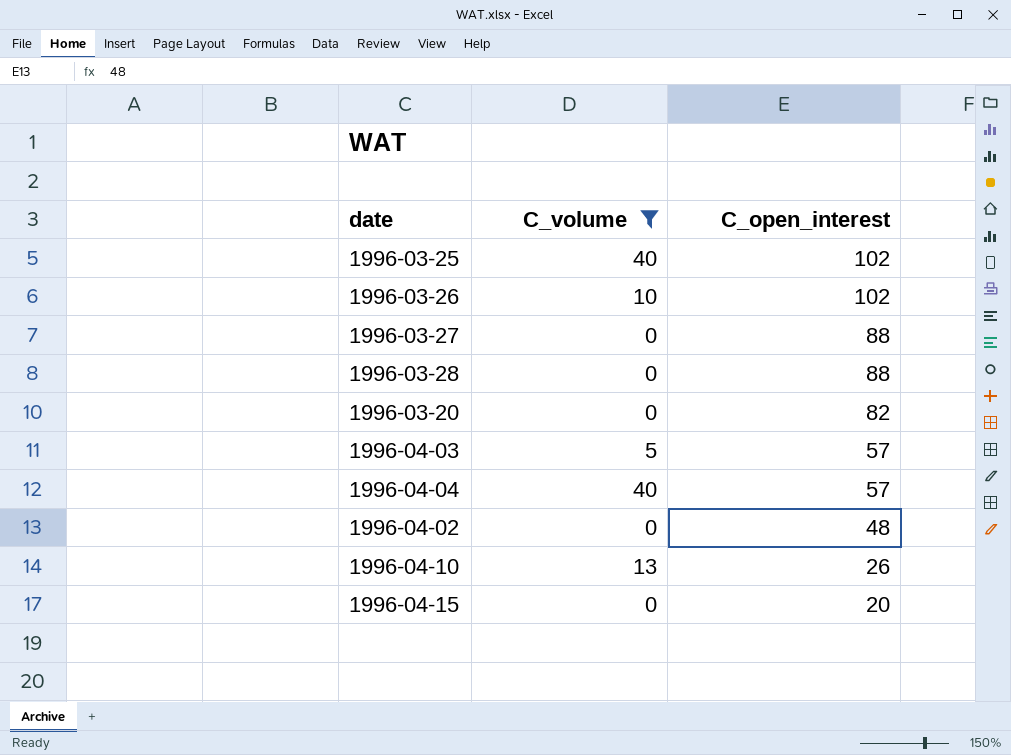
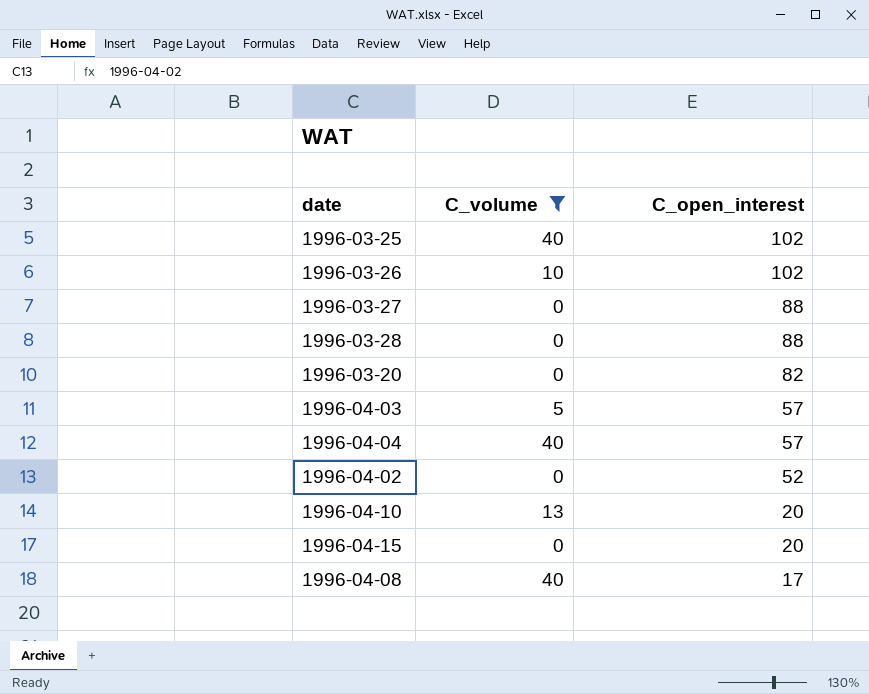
1996-04-02 | C_open_interest: 48 -> 52
1996-04-10 | C_open_interest: 26 -> 20
row 1996-04-08: none -> 40 | 17

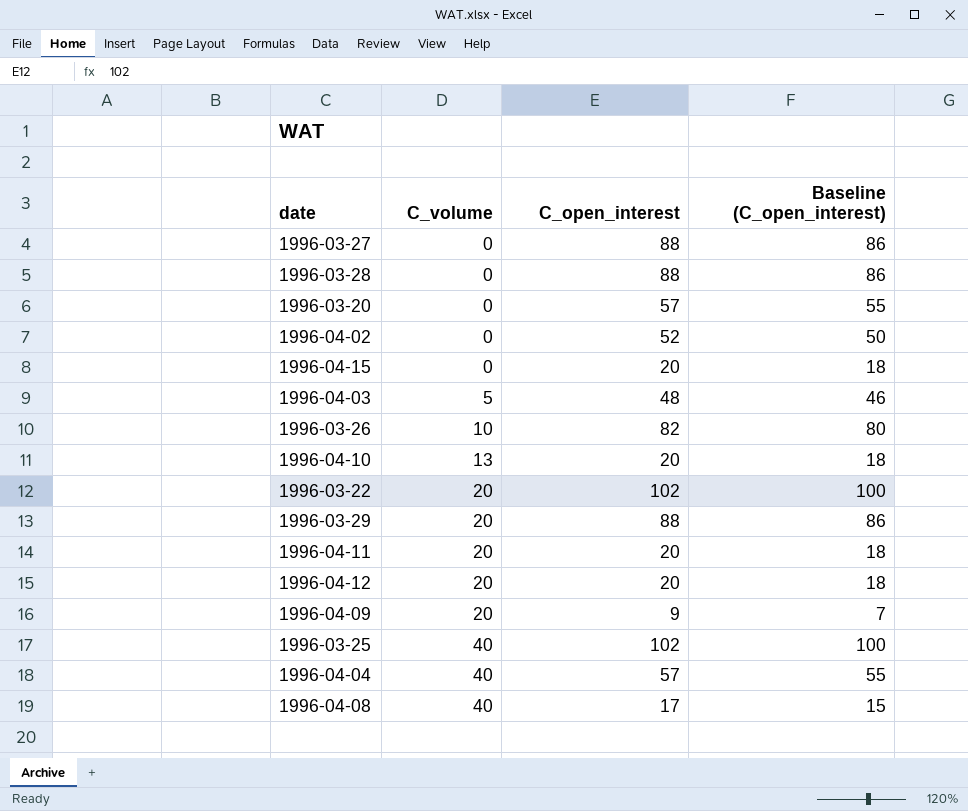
filter: C_volume != 20 -> none
row order: C_open_interest descending -> C_volume ascending
column Baseline (C_open_interest) | formula: none -> [C_open_interest] - 2
1996-03-20 | C_open_interest: 82 -> 57
1996-04-03 | C_open_interest: 57 -> 48
1996-03-26 | C_open_interest: 102 -> 82

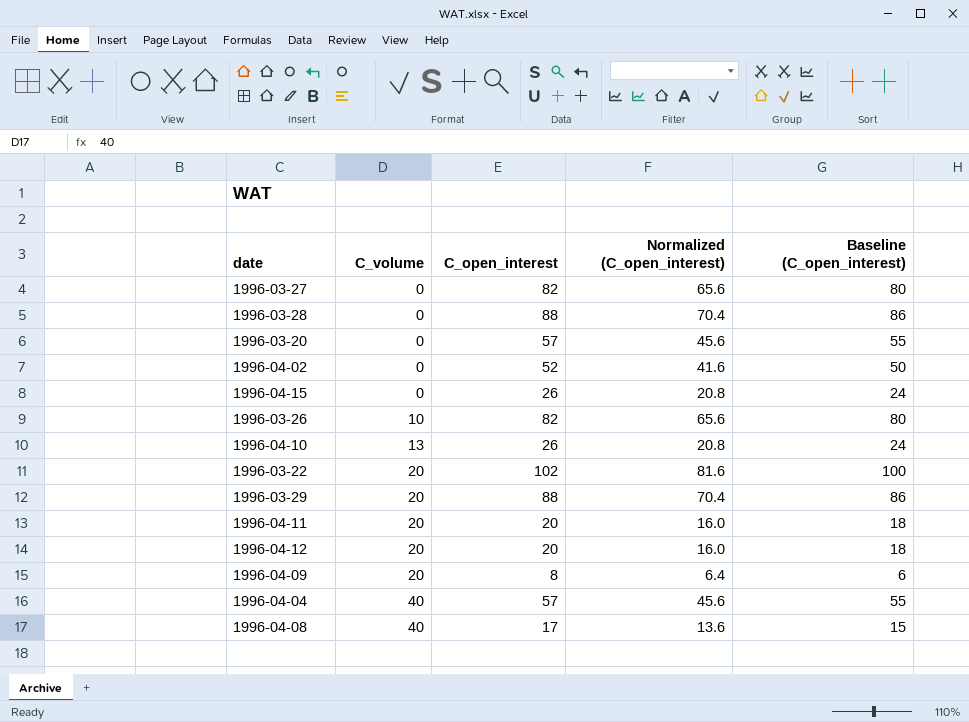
column Normalized (C_open_interest) | formula: none -> [C_open_interest] * 0.8
row 1996-04-03: 5 | 48 | 46 -> none
row 1996-03-25: 40 | 102 | 100 -> none
1996-03-27 | C_open_interest: 88 -> 82
1996-03-27 | Baseline (C_open_interest): 86 -> 80
1996-04-15 | C_open_interest: 20 -> 26
1996-04-15 | Baseline (C_open_interest): 18 -> 24
1996-04-10 | C_open_interest: 20 -> 26
1996-04-10 | Baseline (C_open_interest): 18 -> 24
1996-04-09 | C_open_interest: 9 -> 8
1996-04-09 | Baseline (C_open_interest): 7 -> 6

